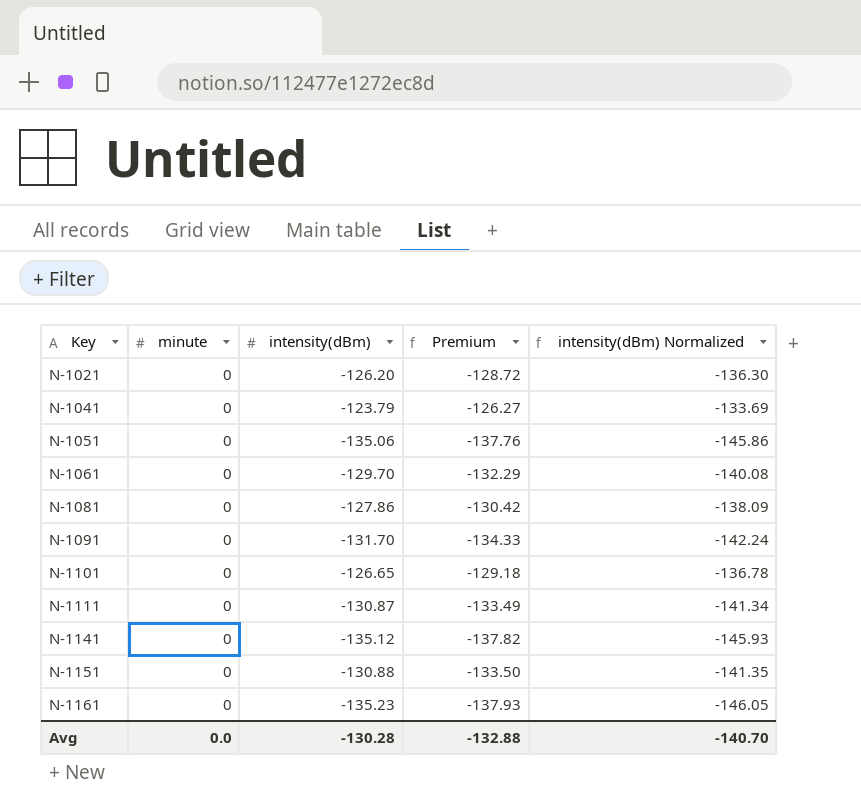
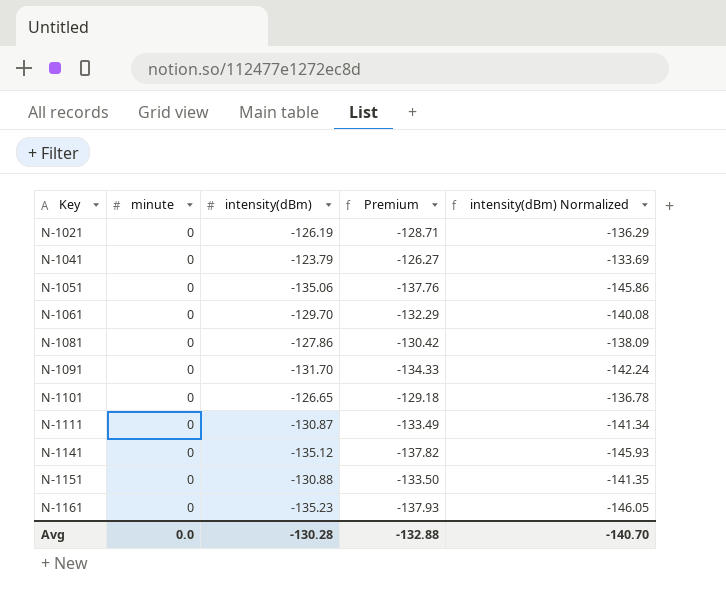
N-1021 | intensity(dBm): -126.20 -> -126.19
N-1021 | Premium: -128.72 -> -128.71
N-1021 | intensity(dBm) Normalized: -136.30 -> -136.29

